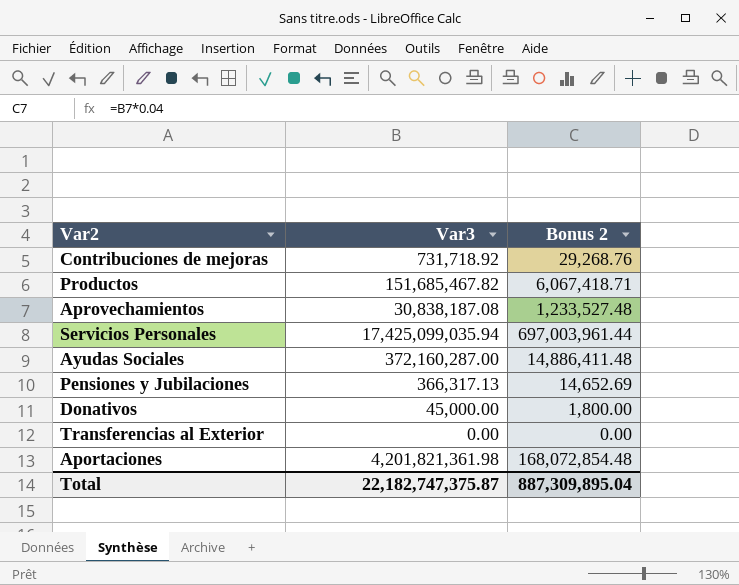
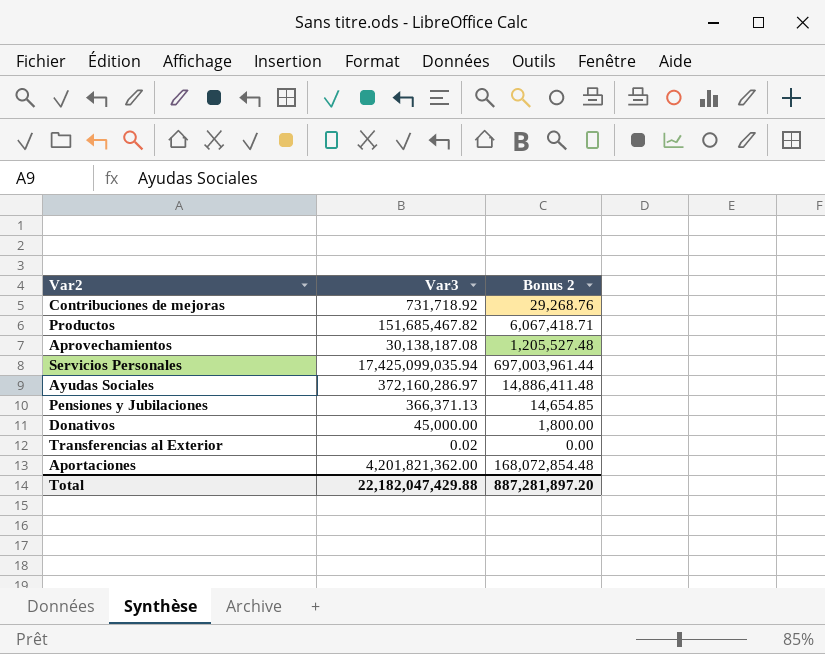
Aprovechamientos | Var3: 30,838,187.08 -> 30,138,187.08
Aprovechamientos | Bonus 2: 1,233,527.48 -> 1,205,527.48
Ayudas Sociales | Var3: 372,160,287.00 -> 372,160,286.97
Pensiones y Jubilaciones | Var3: 366,317.13 -> 366,371.13
Pensiones y Jubilaciones | Bonus 2: 14,652.69 -> 14,654.85
Transferencias al Exterior | Var3: 0.00 -> 0.02
Aportaciones | Var3: 4,201,821,361.98 -> 4,201,821,362.00
Total | Var3: 22,182,747,375.87 -> 22,182,047,429.88
Total | Bonus 2: 887,309,895.04 -> 887,281,897.20

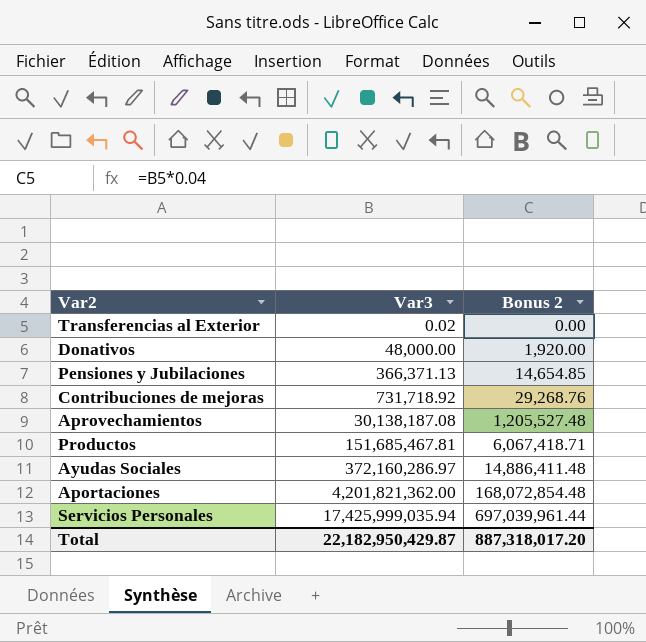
row order: none -> Var3 ascending
Donativos | Var3: 45,000.00 -> 48,000.00
Donativos | Bonus 2: 1,800.00 -> 1,920.00
Productos | Var3: 151,685,467.82 -> 151,685,467.81
Servicios Personales | Var3: 17,425,099,035.94 -> 17,425,999,035.94
Servicios Personales | Bonus 2: 697,003,961.44 -> 697,039,961.44
Total | Var3: 22,182,047,429.88 -> 22,182,950,429.87
Total | Bonus 2: 887,281,897.20 -> 887,318,017.20

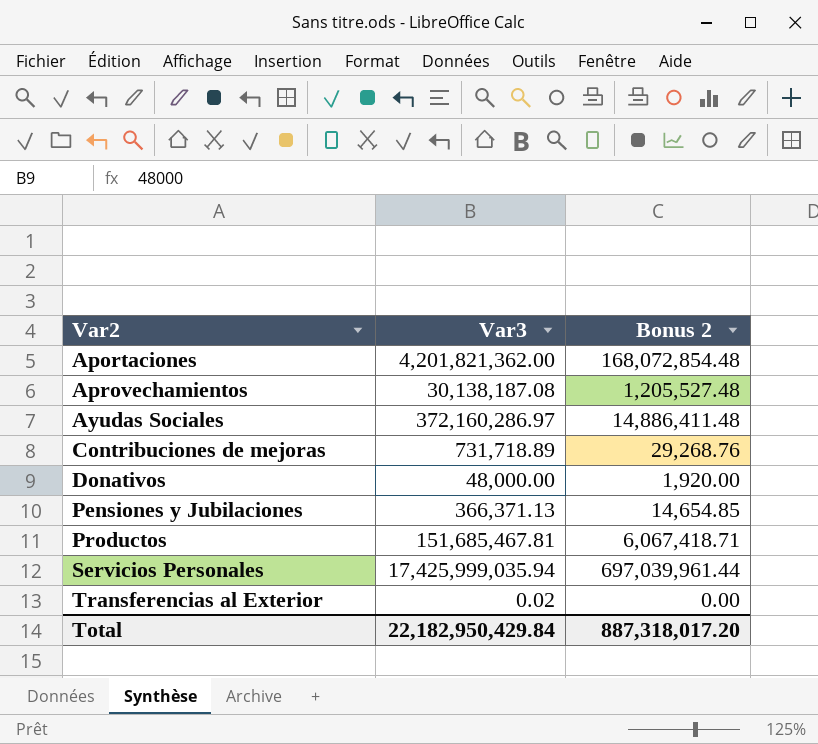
row order: Var3 ascending -> Var2 ascending
Contribuciones de mejoras | Var3: 731,718.92 -> 731,718.89
Total | Var3: 22,182,950,429.87 -> 22,182,950,429.84

